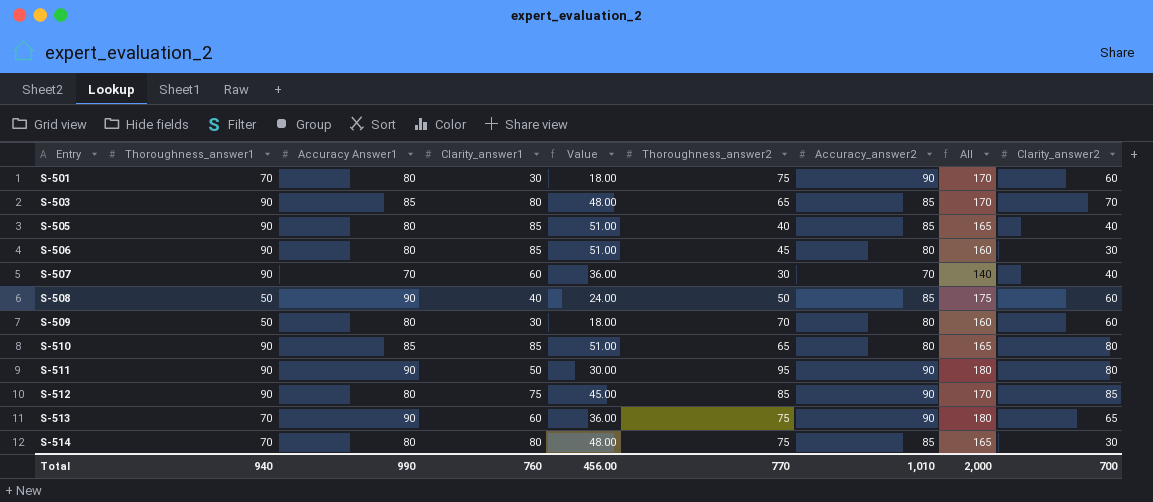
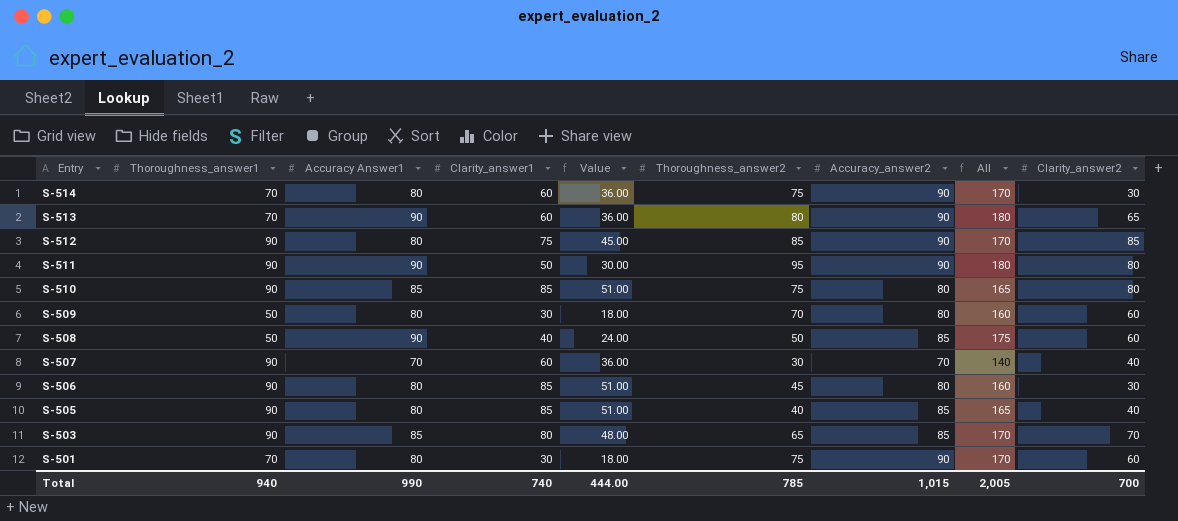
row order: Entry ascending -> Entry descending
S-514 | Clarity_answer1: 80 -> 60
S-514 | Value: 48.00 -> 36.00
S-514 | Accuracy_answer2: 85 -> 90
S-514 | All: 165 -> 170
S-513 | Thoroughness_answer2: 75 -> 80
S-510 | Thoroughness_answer2: 65 -> 75
Total | Clarity_answer1: 760 -> 740
Total | Value: 456.00 -> 444.00
Total | Thoroughness_answer2: 770 -> 785
Total | Accuracy_answer2: 1,010 -> 1,015
Total | All: 2,000 -> 2,005

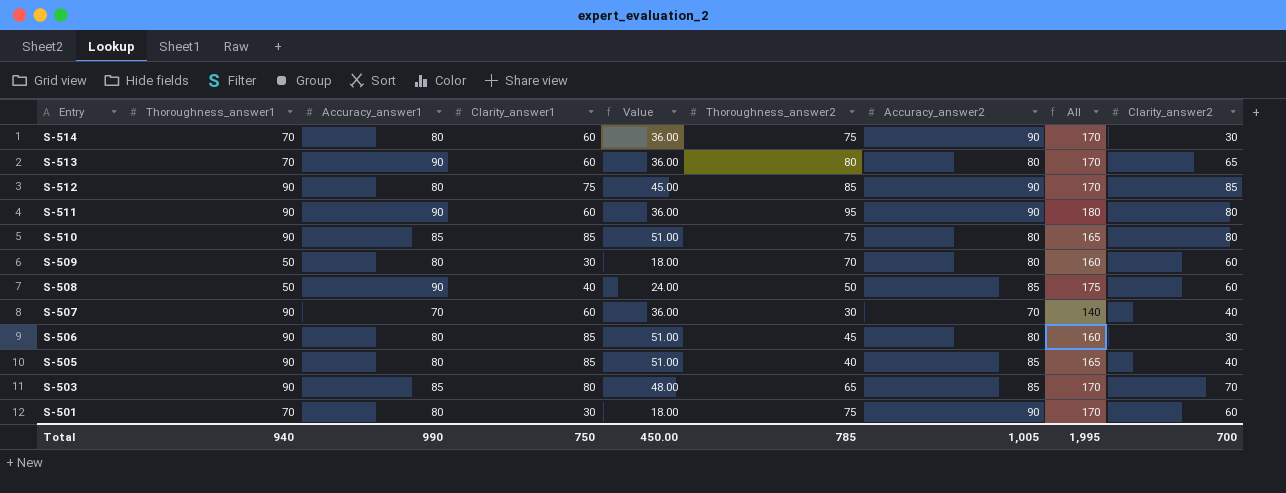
column name: Accuracy Answer1 -> Accuracy_answer1
S-513 | Accuracy_answer2: 90 -> 80
S-513 | All: 180 -> 170
S-511 | Clarity_answer1: 50 -> 60
S-511 | Value: 30.00 -> 36.00
Total | Clarity_answer1: 740 -> 750
Total | Value: 444.00 -> 450.00
Total | Accuracy_answer2: 1,015 -> 1,005
Total | All: 2,005 -> 1,995

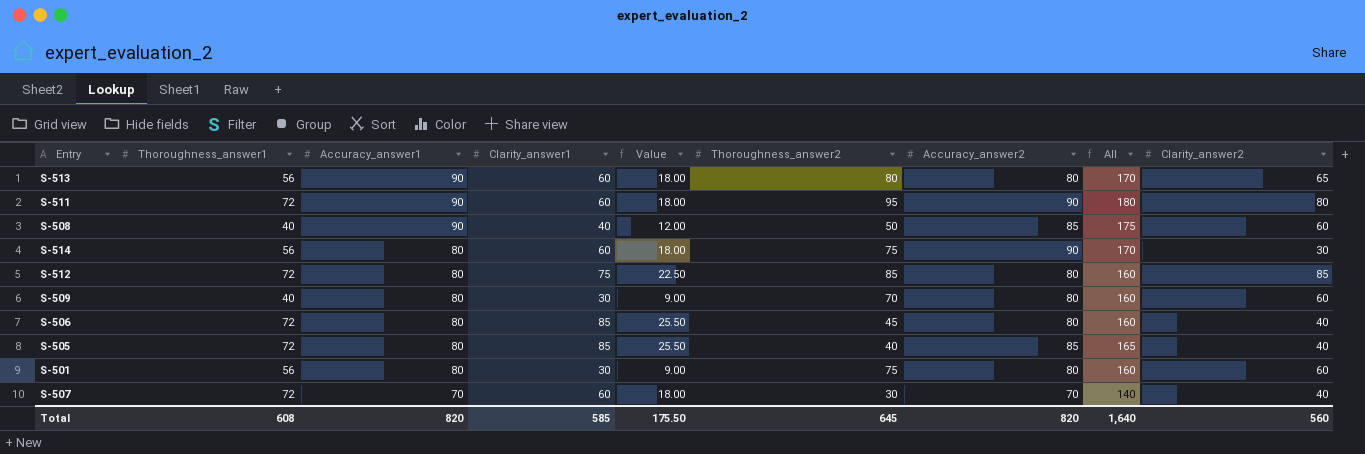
row order: Entry descending -> Accuracy_answer1 descending
column Value | formula: [Clarity_answer1] * 0.6 -> [Clarity_answer1] * 0.3
row S-510: 90 | 85 | 85 | 51.00 | 75 | 80 | 165 | 80 -> none
row S-503: 90 | 85 | 80 | 48.00 | 65 | 85 | 170 | 70 -> none
S-513 | Thoroughness_answer1: 70 -> 56
S-511 | Thoroughness_answer1: 90 -> 72
S-508 | Thoroughness_answer1: 50 -> 40
S-514 | Thoroughness_answer1: 70 -> 56
S-512 | Thoroughness_answer1: 90 -> 72
S-512 | Accuracy_answer2: 90 -> 80
S-512 | All: 170 -> 160
S-509 | Thoroughness_answer1: 50 -> 40
S-506 | Thoroughness_answer1: 90 -> 72
S-506 | Clarity_answer2: 30 -> 40
S-505 | Thoroughness_answer1: 90 -> 72
S-501 | Thoroughness_answer1: 70 -> 56
S-501 | Accuracy_answer2: 90 -> 80
S-501 | All: 170 -> 160
S-507 | Thoroughness_answer1: 90 -> 72
Total | Thoroughness_answer1: 940 -> 608
Total | Accuracy_answer1: 990 -> 820
Total | Clarity_answer1: 750 -> 585
Total | Value: 450.00 -> 175.50
Total | Thoroughness_answer2: 785 -> 645
Total | Accuracy_answer2: 1,005 -> 820
Total | All: 1,995 -> 1,640
Total | Clarity_answer2: 700 -> 560

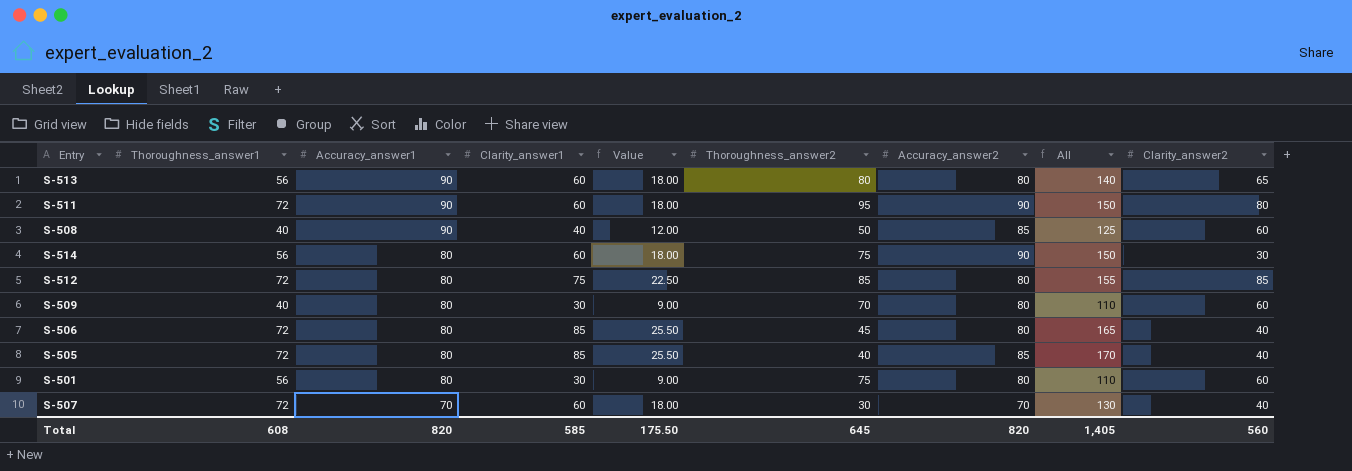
column All | formula: [Accuracy_answer1] + [Accuracy_answer2] -> [Clarity_answer1] + [Accuracy_answer2]
Total | All: 1,640 -> 1,405

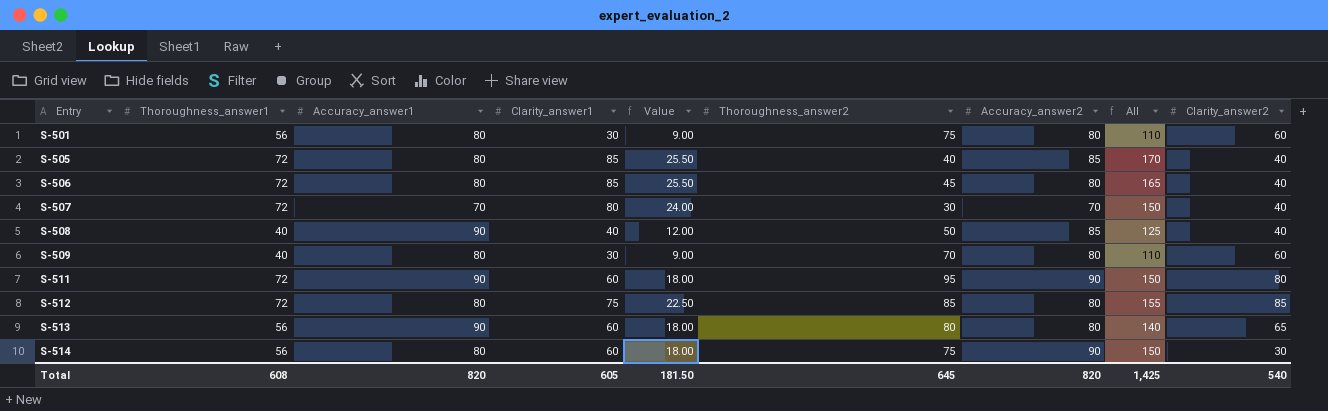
row order: Accuracy_answer1 descending -> Entry ascending
S-507 | Clarity_answer1: 60 -> 80
S-507 | Value: 18.00 -> 24.00
S-507 | All: 130 -> 150
S-508 | Clarity_answer2: 60 -> 40
Total | Clarity_answer1: 585 -> 605
Total | Value: 175.50 -> 181.50
Total | All: 1,405 -> 1,425
Total | Clarity_answer2: 560 -> 540

